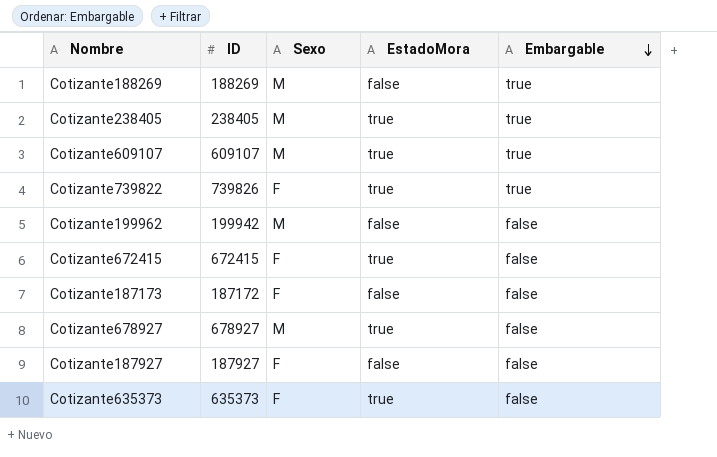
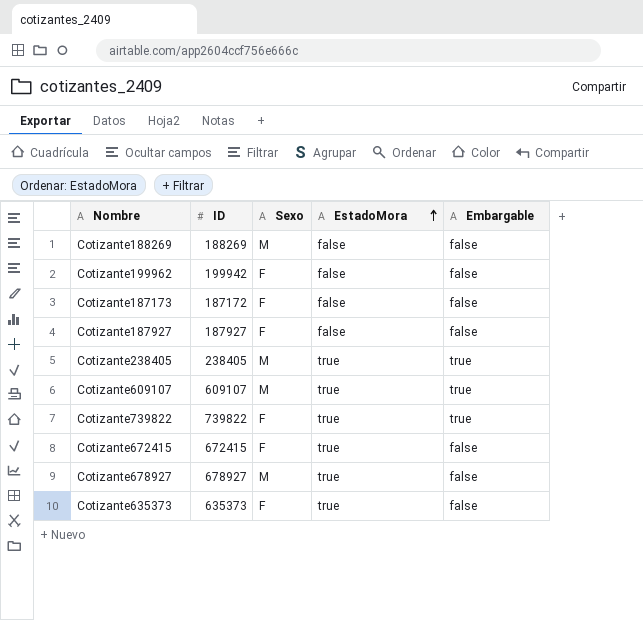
row order: Embargable descending -> EstadoMora ascending
Cotizante188269 | Embargable: true -> false
Cotizante199962 | Sexo: M -> F
Cotizante739822 | ID: 739826 -> 739822

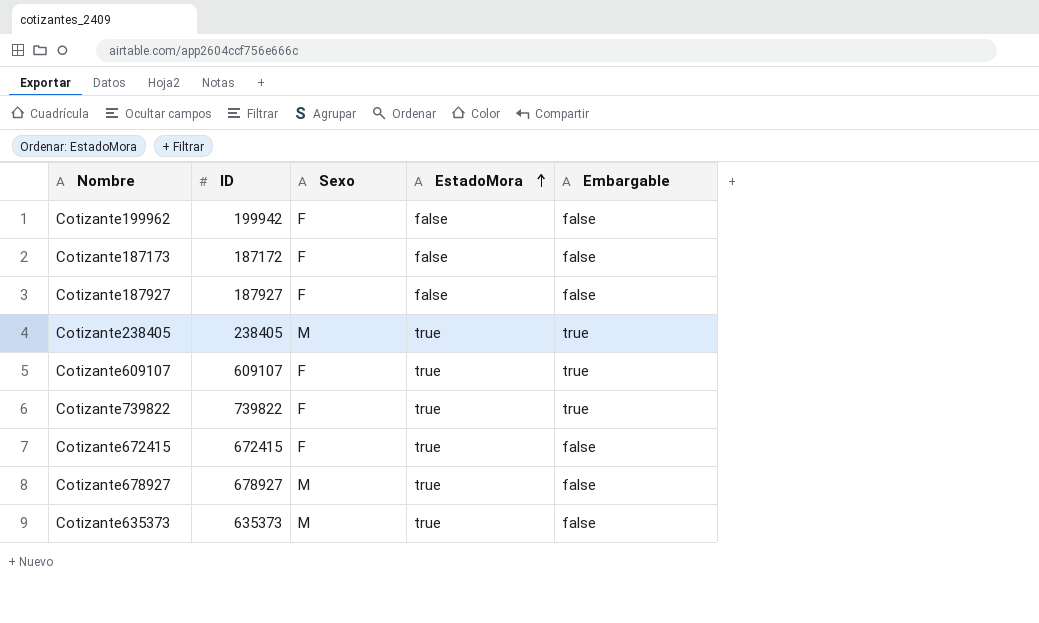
row Cotizante188269: 188269 | M | false | false -> none
Cotizante609107 | Sexo: M -> F
Cotizante635373 | Sexo: F -> M

